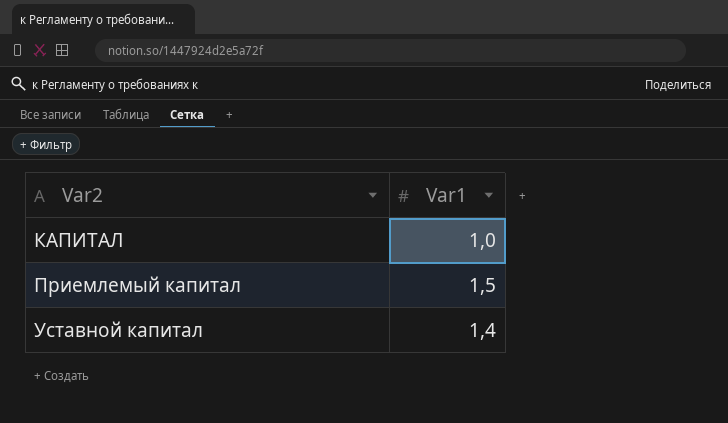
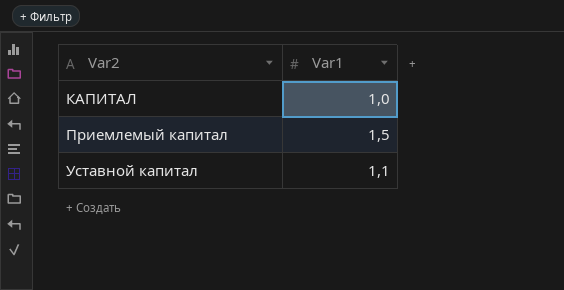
Уставной капитал | Var1: 1,4 -> 1,1

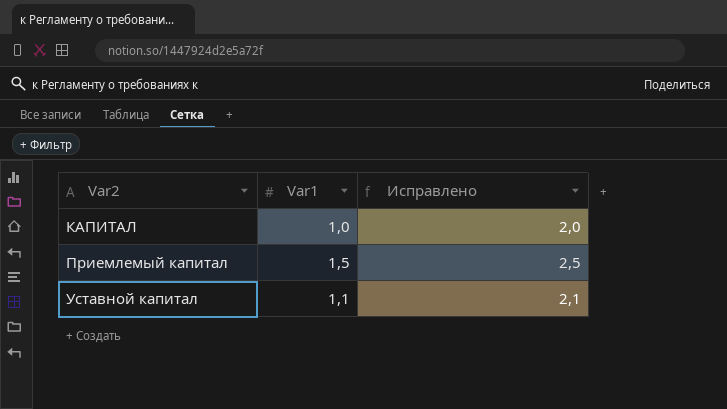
column Исправлено | formula: none -> [Var1] + 1

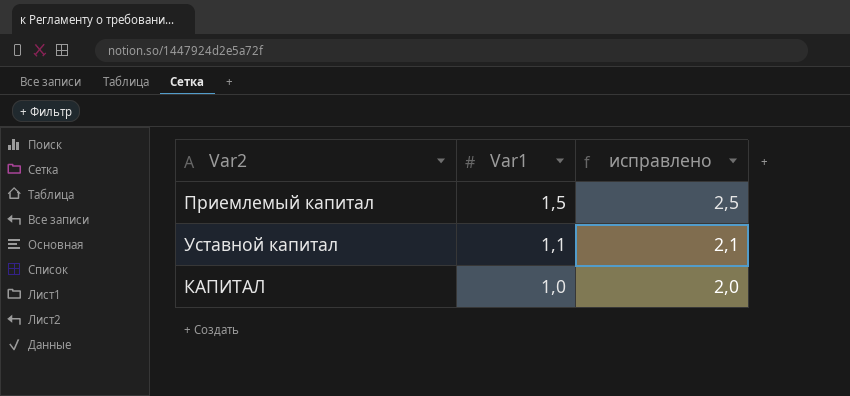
row order: Var2 ascending -> Var1 descending
column name: Исправлено -> исправлено

